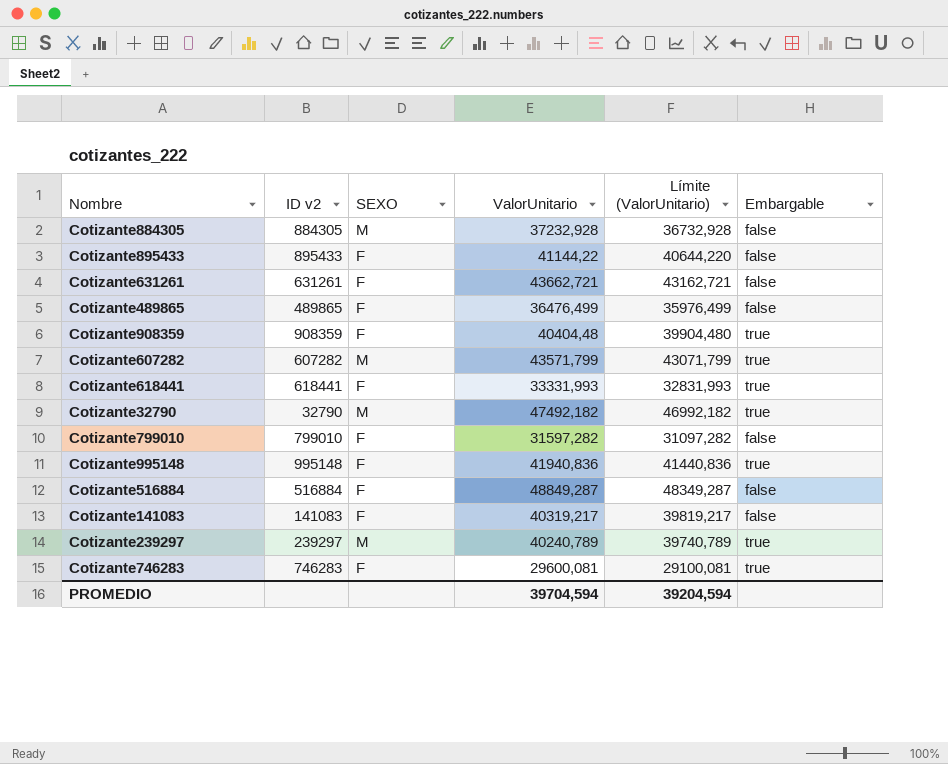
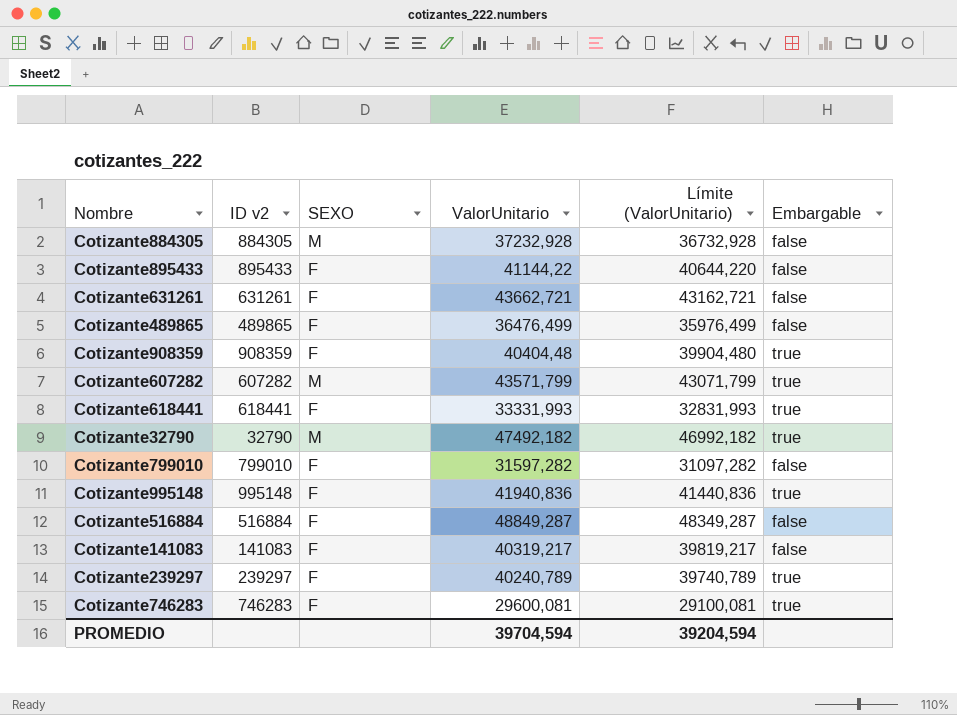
Cotizante239297 | SEXO: M -> F

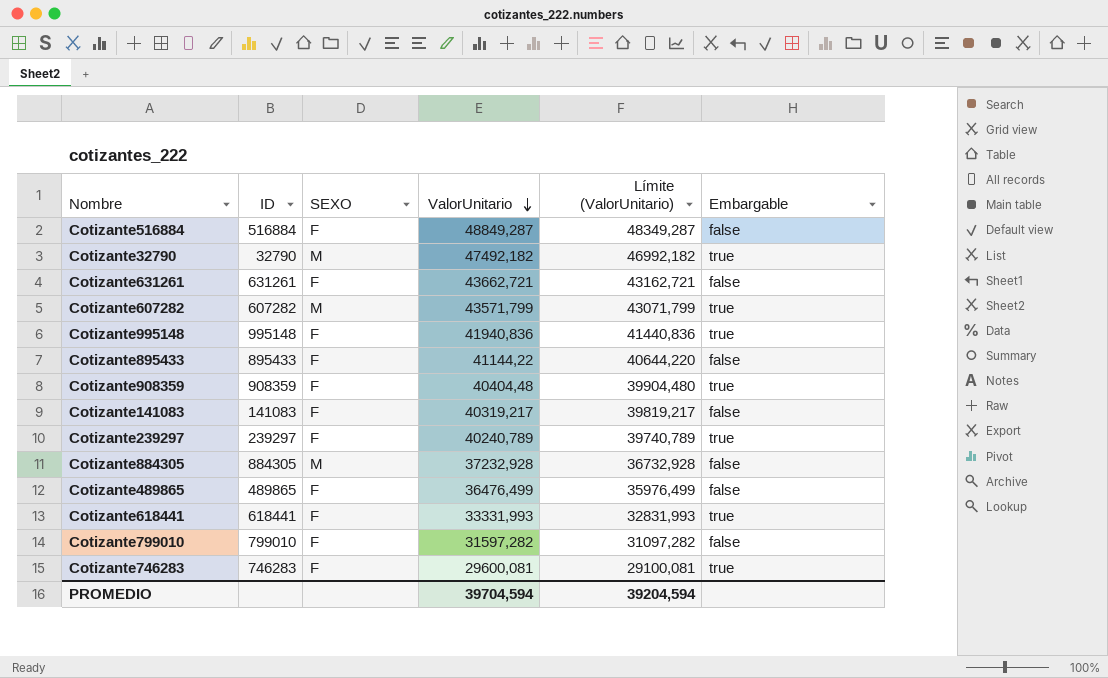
row order: none -> ValorUnitario descending
column name: ID v2 -> ID

